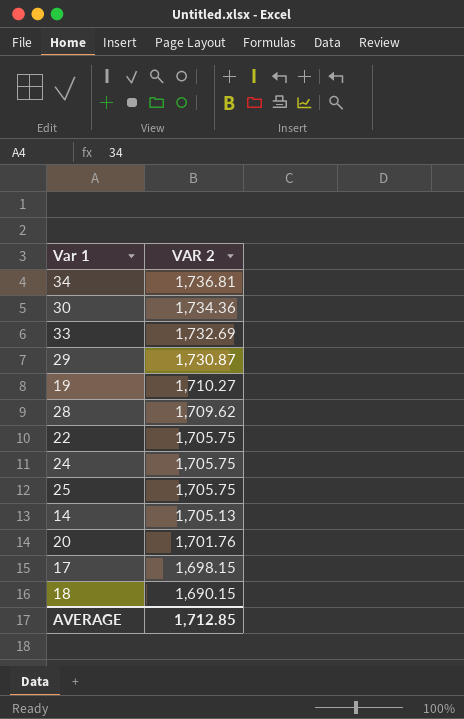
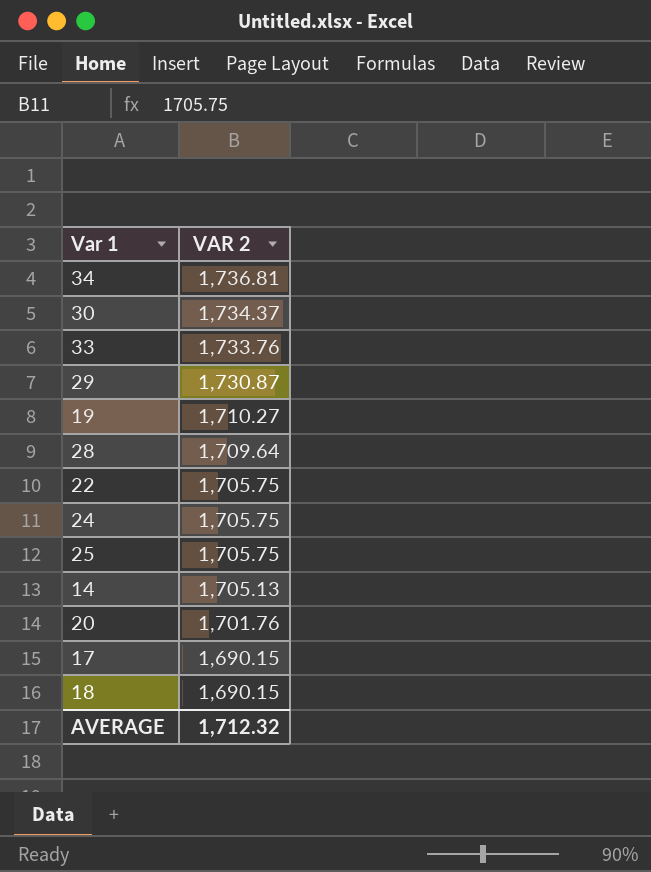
30 | VAR 2: 1,734.36 -> 1,734.37
33 | VAR 2: 1,732.69 -> 1,733.76
28 | VAR 2: 1,709.62 -> 1,709.64
17 | VAR 2: 1,698.15 -> 1,690.15
AVERAGE | VAR 2: 1,712.85 -> 1,712.32

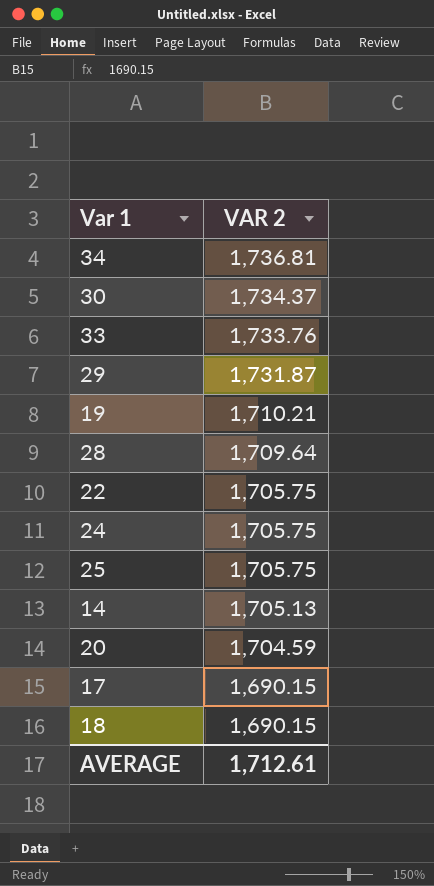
29 | VAR 2: 1,730.87 -> 1,731.87
19 | VAR 2: 1,710.27 -> 1,710.21
20 | VAR 2: 1,701.76 -> 1,704.59
AVERAGE | VAR 2: 1,712.32 -> 1,712.61

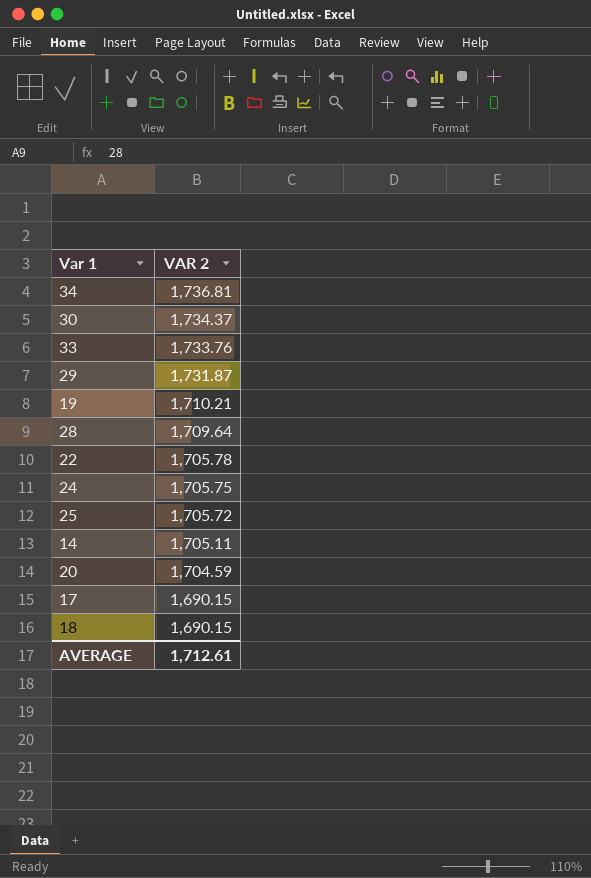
22 | VAR 2: 1,705.75 -> 1,705.78
25 | VAR 2: 1,705.75 -> 1,705.72
14 | VAR 2: 1,705.13 -> 1,705.11

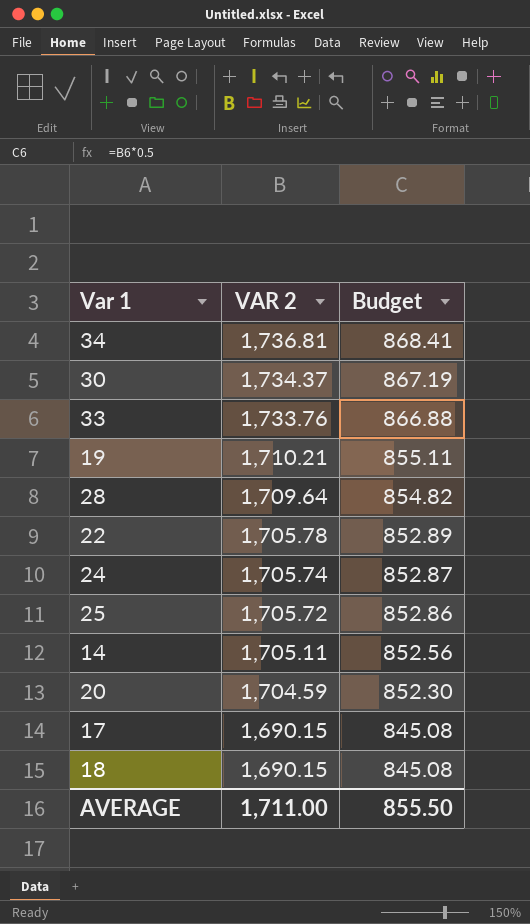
column Budget | formula: none -> [VAR 2] * 0.5
row 29: 1,731.87 -> none
24 | VAR 2: 1,705.75 -> 1,705.74
AVERAGE | VAR 2: 1,712.61 -> 1,711.00

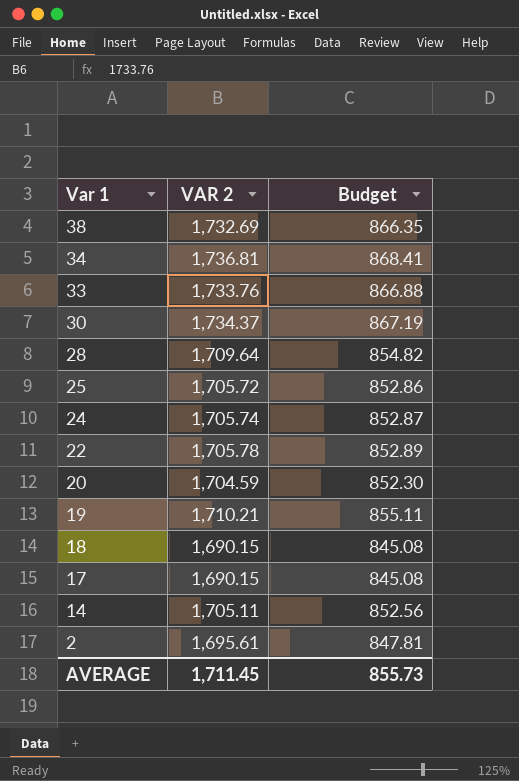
row order: VAR 2 descending -> Var 1 descending
row 38: none -> 1,732.69 | 866.35
row 2: none -> 1,695.61 | 847.81
AVERAGE | VAR 2: 1,711.00 -> 1,711.45
AVERAGE | Budget: 855.50 -> 855.73

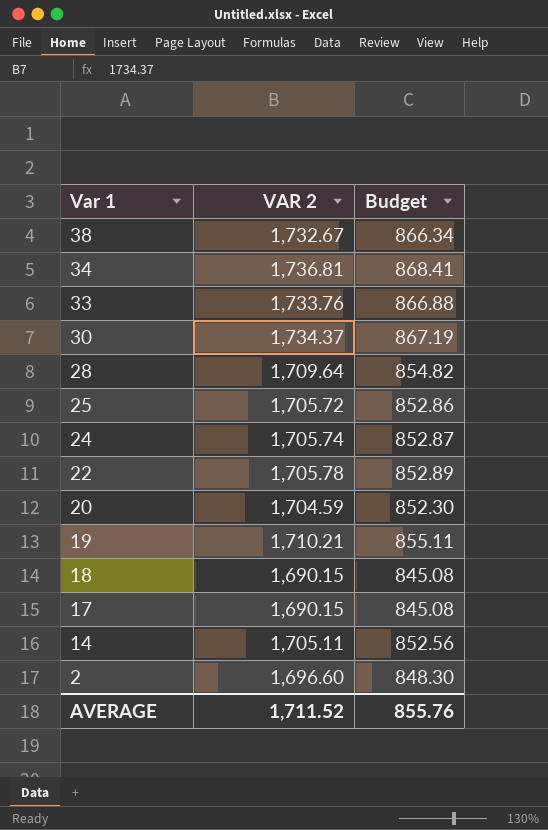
38 | VAR 2: 1,732.69 -> 1,732.67
38 | Budget: 866.35 -> 866.34
2 | VAR 2: 1,695.61 -> 1,696.60
2 | Budget: 847.81 -> 848.30
AVERAGE | VAR 2: 1,711.45 -> 1,711.52
AVERAGE | Budget: 855.73 -> 855.76

